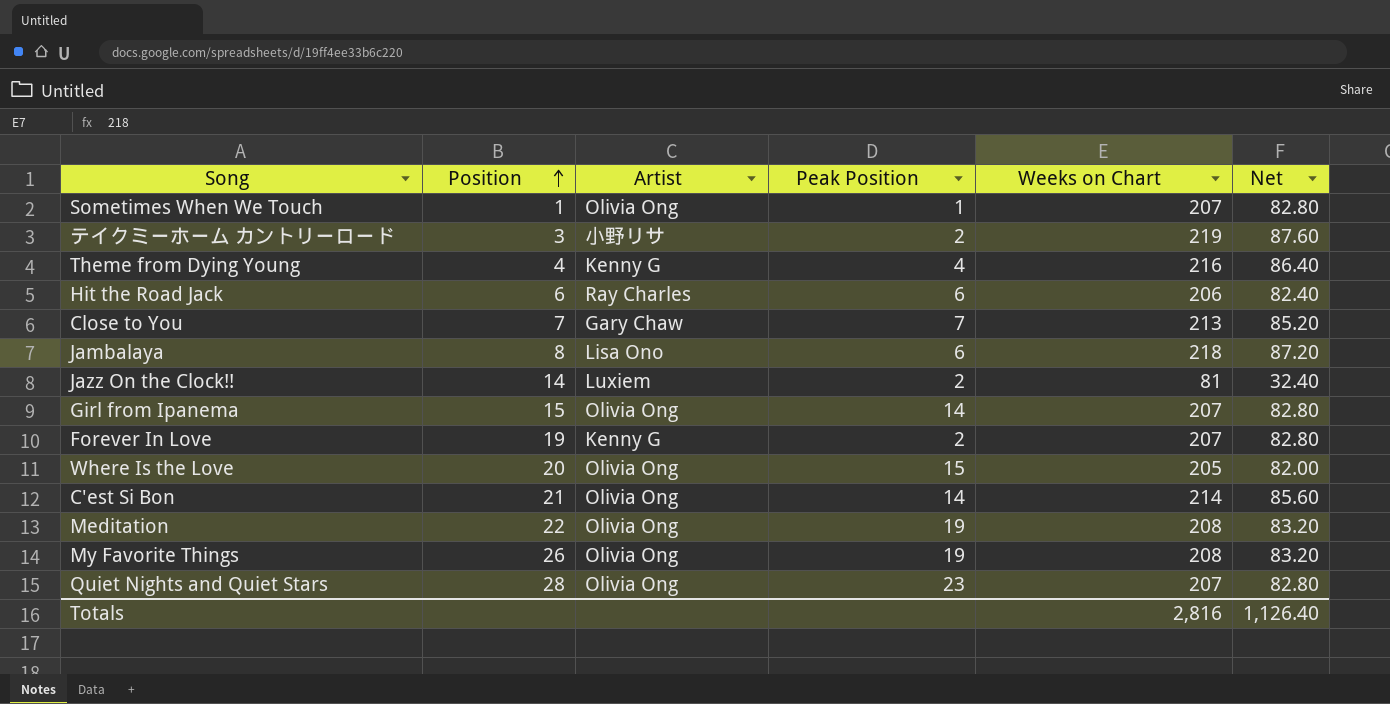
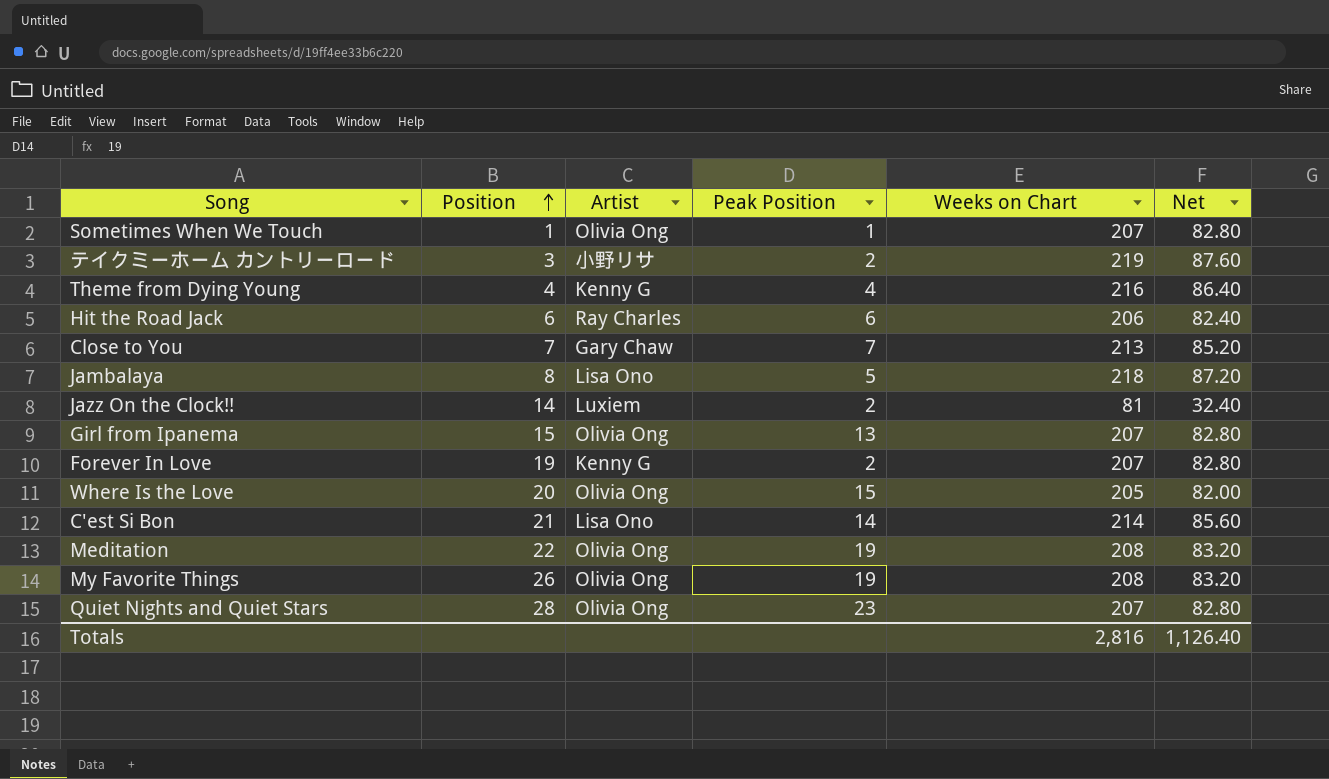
Jambalaya | Peak Position: 6 -> 5
Girl from Ipanema | Peak Position: 14 -> 13
C'est Si Bon | Artist: Olivia Ong -> Lisa Ono

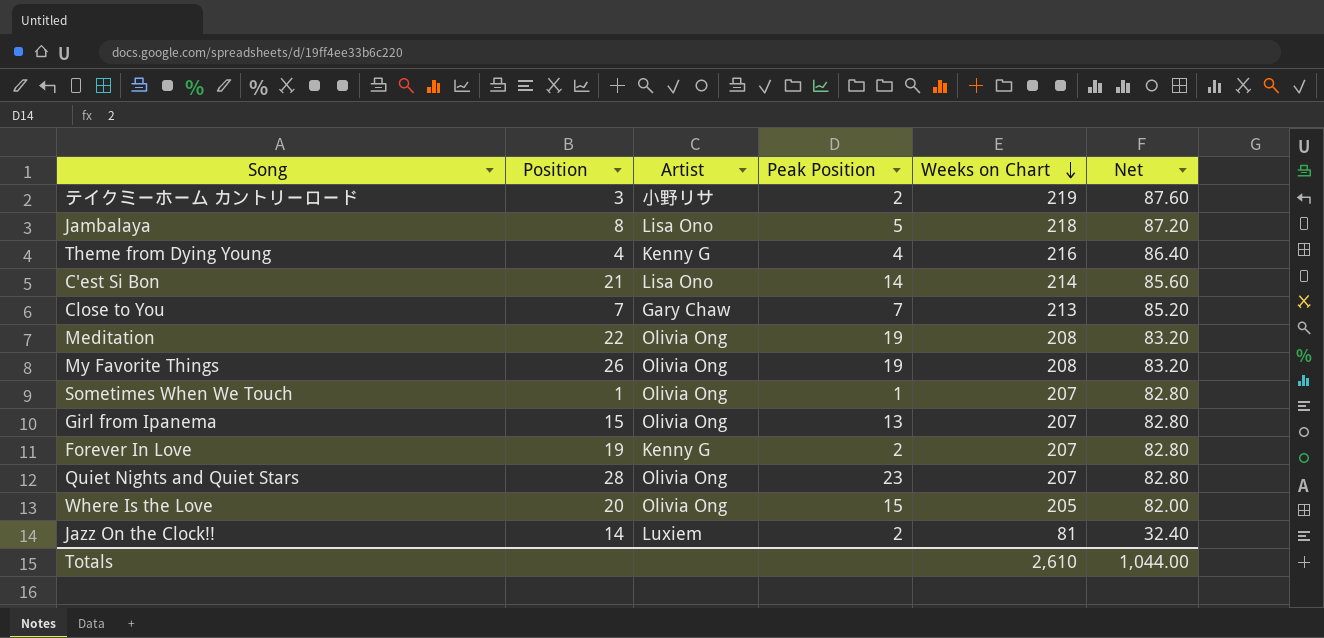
row order: Position ascending -> Weeks on Chart descending
row Hit the Road Jack: 6 | Ray Charles | 6 | 206 | 82.40 -> none
Totals | Weeks on Chart: 2,816 -> 2,610
Totals | Net: 1,126.40 -> 1,044.00

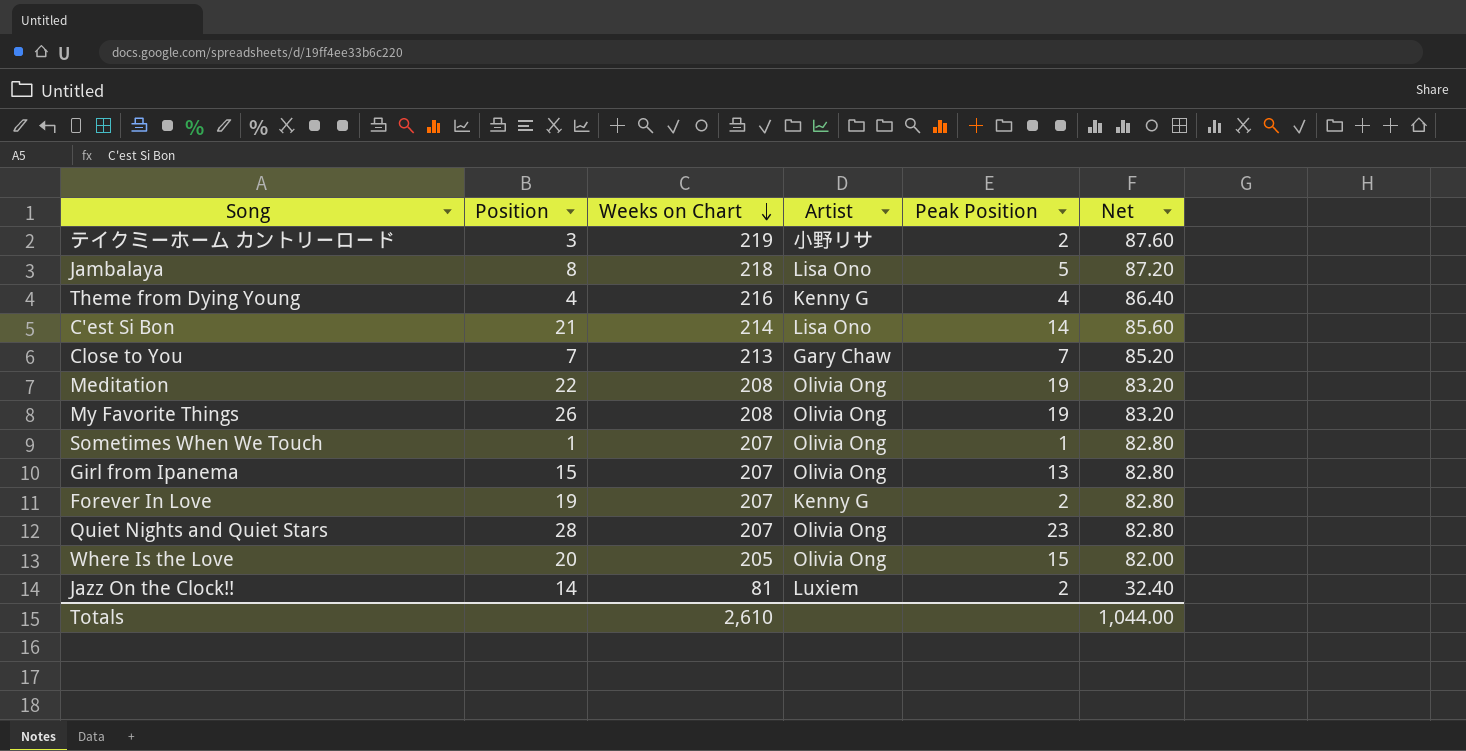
column Weeks on Chart | position: 5 -> 3

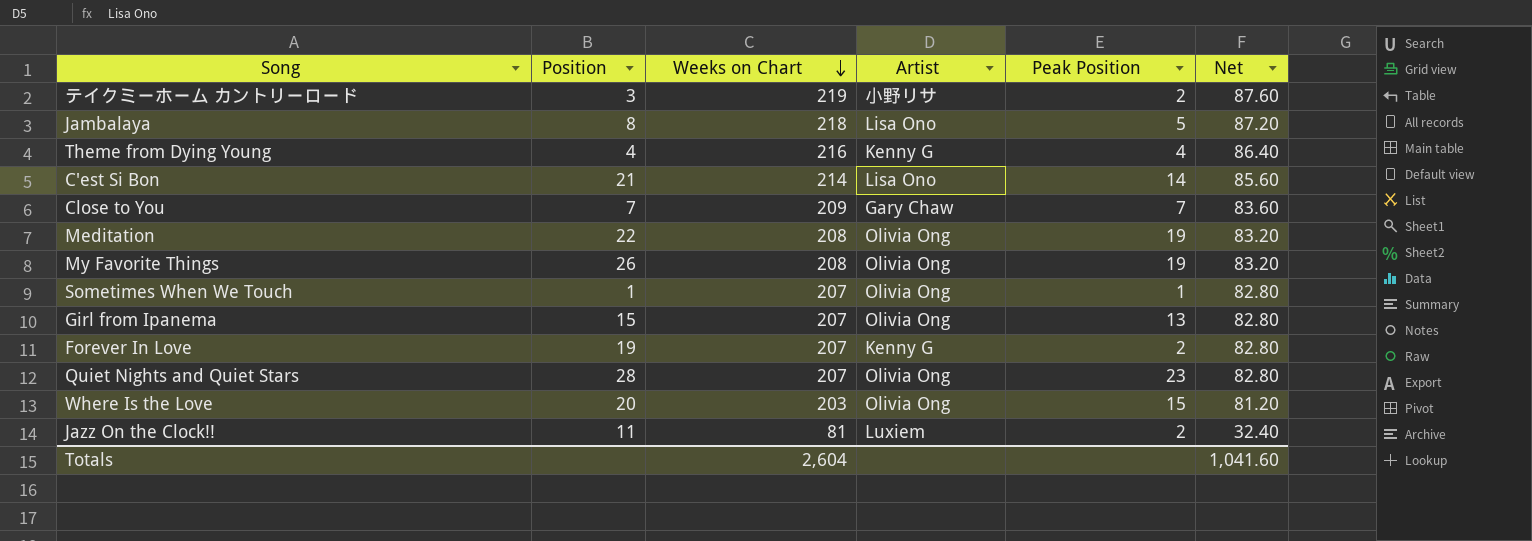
Close to You | Weeks on Chart: 213 -> 209
Close to You | Net: 85.20 -> 83.60
Where Is the Love | Weeks on Chart: 205 -> 203
Where Is the Love | Net: 82.00 -> 81.20
Jazz On the Clock!! | Position: 14 -> 11
Totals | Weeks on Chart: 2,610 -> 2,604
Totals | Net: 1,044.00 -> 1,041.60

